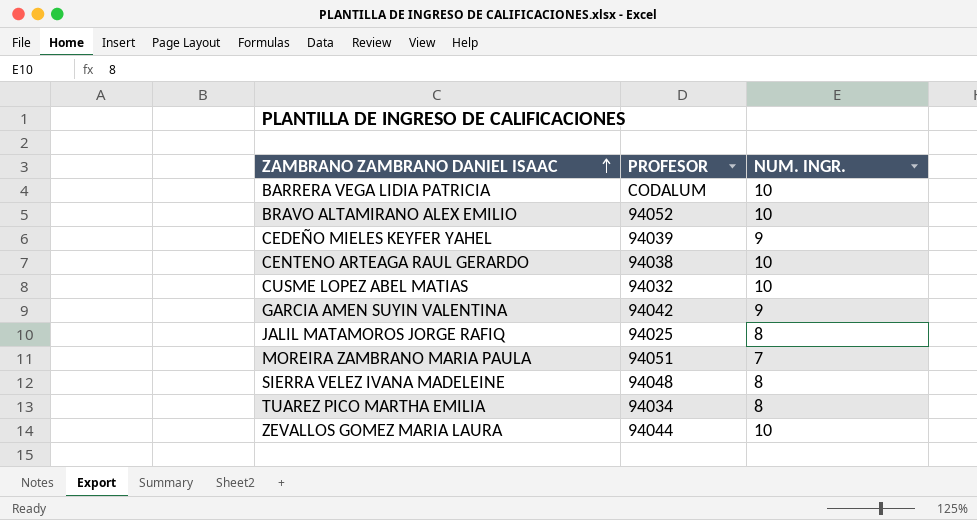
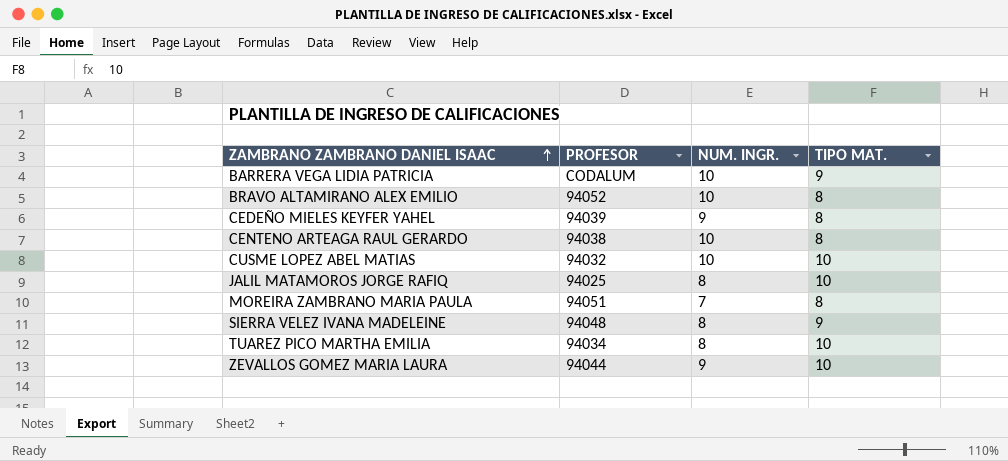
column TIPO MAT. | position: none -> 4
row GARCIA AMEN SUYIN VALENTINA: 94042 | 9 -> none
ZEVALLOS GOMEZ MARIA LAURA | NUM. INGR.: 10 -> 9

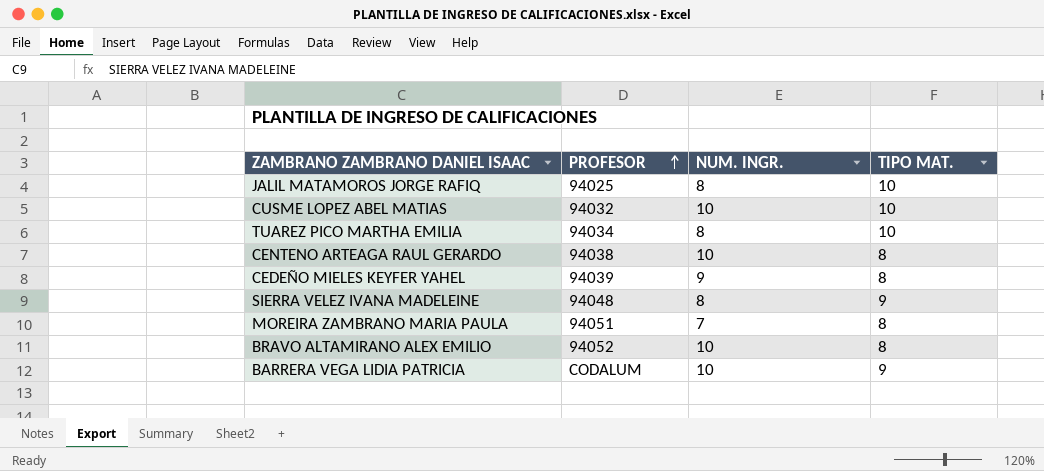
row order: ZAMBRANO ZAMBRANO DANIEL ISAAC ascending -> PROFESOR ascending
row ZEVALLOS GOMEZ MARIA LAURA: 94044 | 9 | 10 -> none

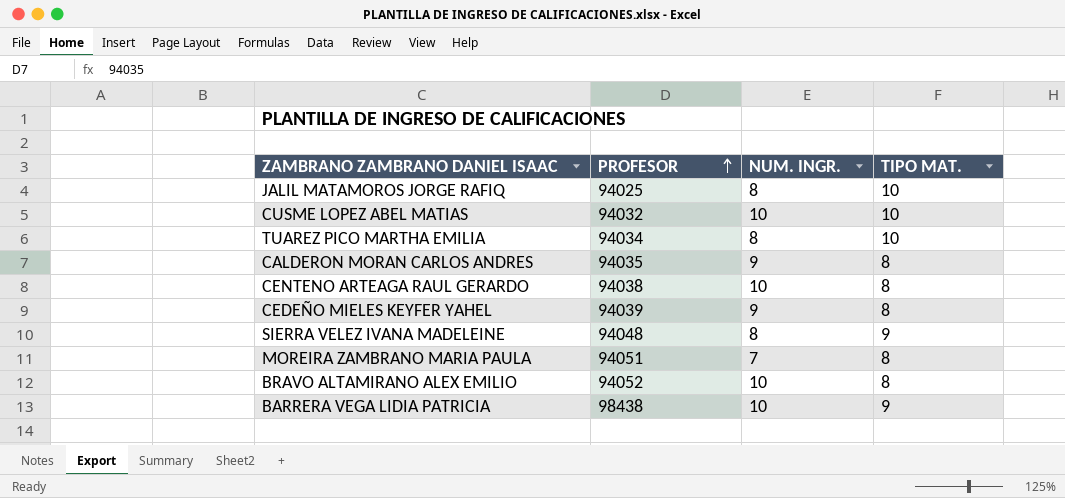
row CALDERON MORAN CARLOS ANDRES: none -> 94035 | 9 | 8
BARRERA VEGA LIDIA PATRICIA | PROFESOR: CODALUM -> 98438

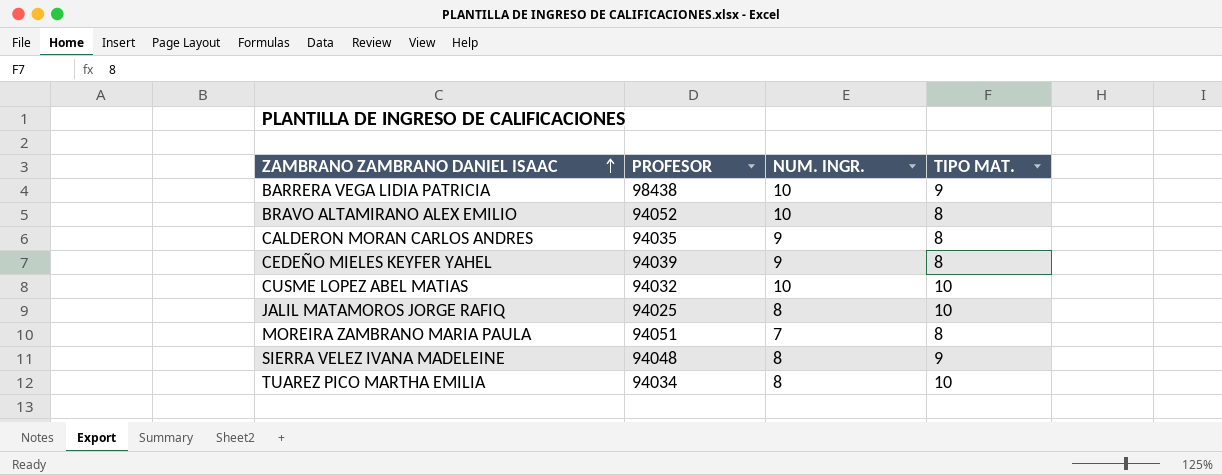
row order: PROFESOR ascending -> ZAMBRANO ZAMBRANO DANIEL ISAAC ascending
row CENTENO ARTEAGA RAUL GERARDO: 94038 | 10 | 8 -> none

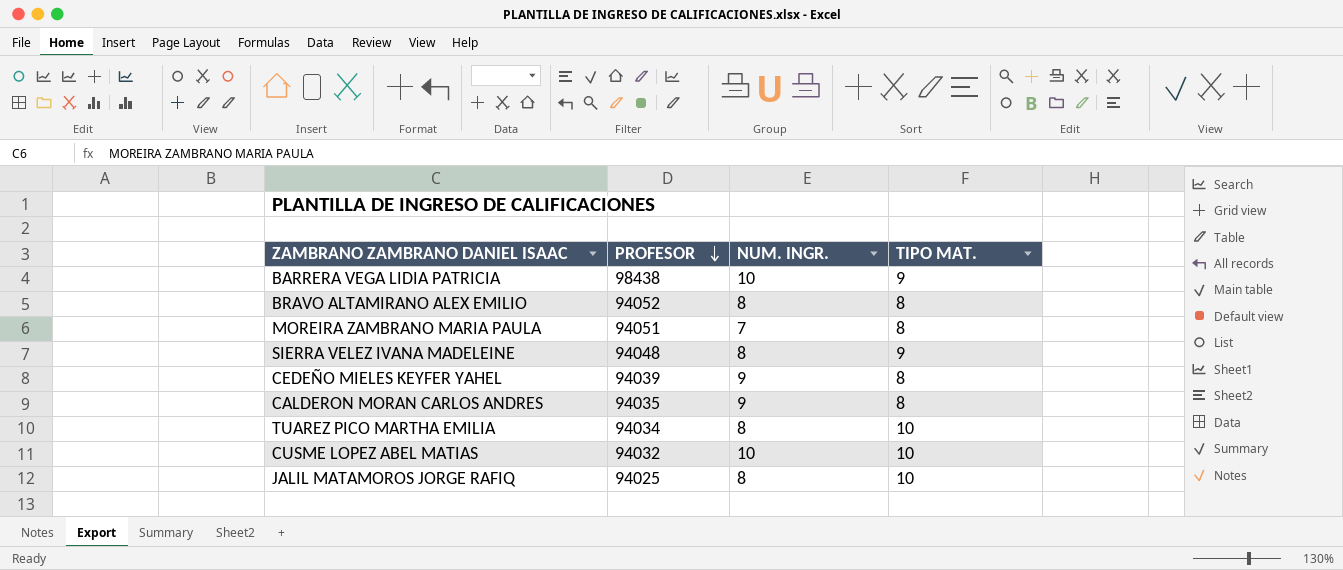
row order: ZAMBRANO ZAMBRANO DANIEL ISAAC ascending -> PROFESOR descending
BRAVO ALTAMIRANO ALEX EMILIO | NUM. INGR.: 10 -> 8

